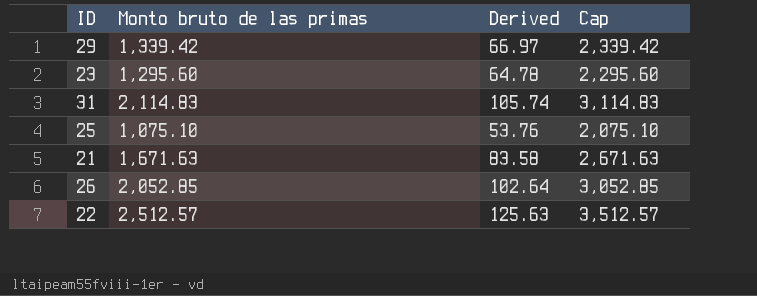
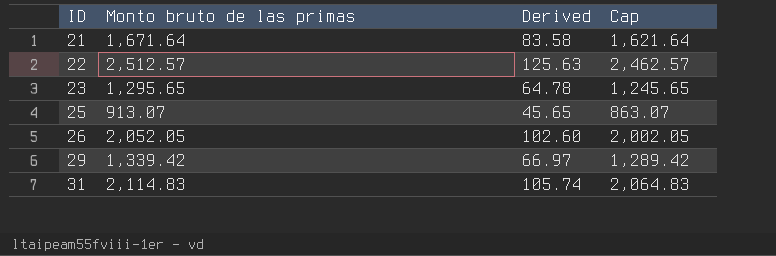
row order: none -> ID ascending
column Cap | formula: [Monto bruto de las primas] + 1000 -> [Monto bruto de las primas] - 50
21 | Monto bruto de las primas: 1,671.63 -> 1,671.64
23 | Monto bruto de las primas: 1,295.60 -> 1,295.65
25 | Monto bruto de las primas: 1,075.10 -> 913.07
25 | Derived: 53.76 -> 45.65
26 | Monto bruto de las primas: 2,052.85 -> 2,052.05
26 | Derived: 102.64 -> 102.60

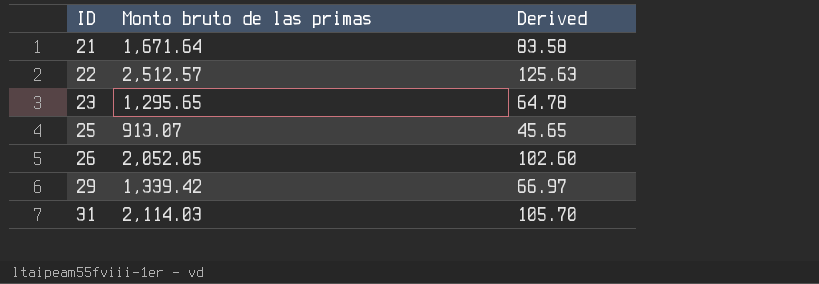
column Cap | formula: [Monto bruto de las primas] - 50 -> none
31 | Monto bruto de las primas: 2,114.83 -> 2,114.03
31 | Derived: 105.74 -> 105.70

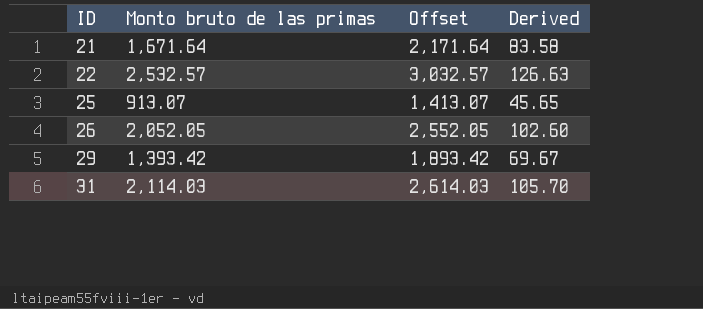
column Offset | formula: none -> [Monto bruto de las primas] + 500
row 23: 1,295.65 | 64.78 -> none
22 | Monto bruto de las primas: 2,512.57 -> 2,532.57
22 | Derived: 125.63 -> 126.63
29 | Monto bruto de las primas: 1,339.42 -> 1,393.42
29 | Derived: 66.97 -> 69.67

